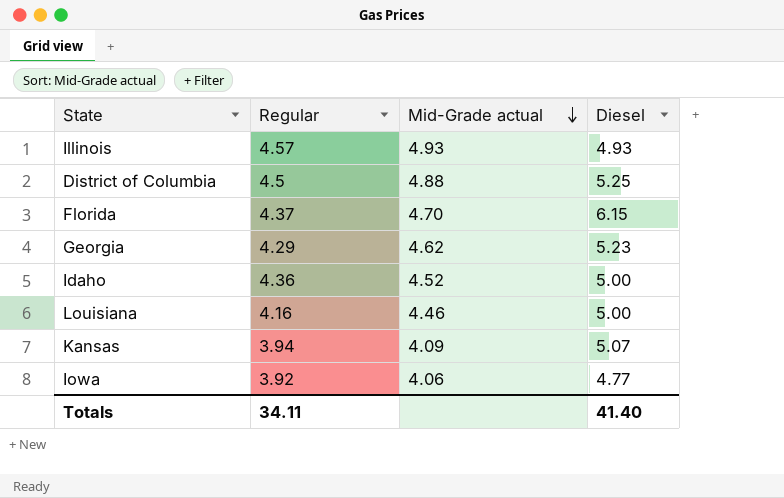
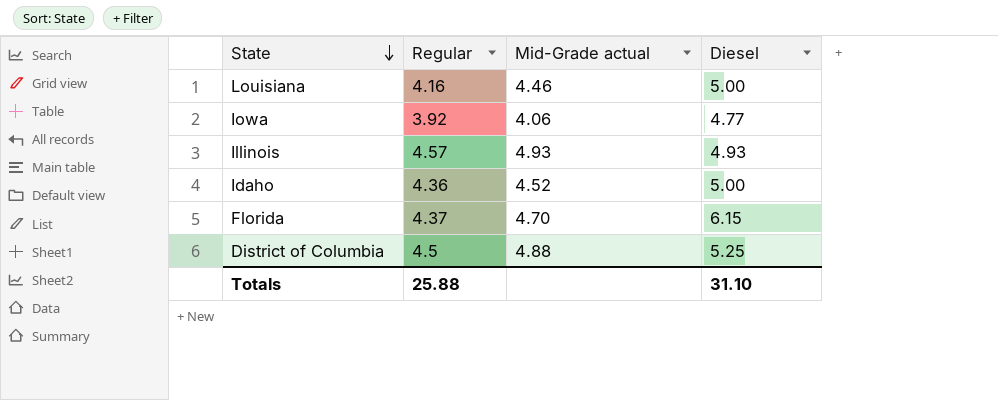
row order: Mid-Grade actual descending -> State descending
row Georgia: 4.29 | 4.62 | 5.23 -> none
row Kansas: 3.94 | 4.09 | 5.07 -> none
Totals | Regular: 34.11 -> 25.88
Totals | Diesel: 41.40 -> 31.10

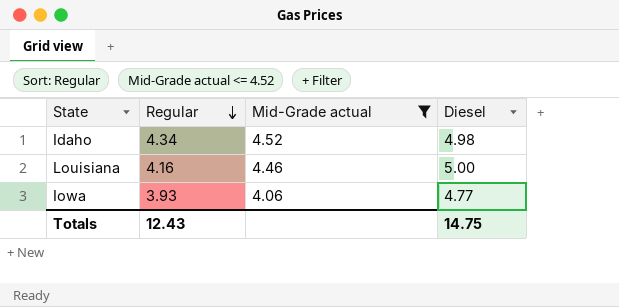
filter: none -> Mid-Grade actual <= 4.52
row order: State descending -> Regular descending
Idaho | Regular: 4.36 -> 4.34
Idaho | Diesel: 5.00 -> 4.98
Iowa | Regular: 3.92 -> 3.93
Totals | Regular: 25.88 -> 12.43
Totals | Diesel: 31.10 -> 14.75

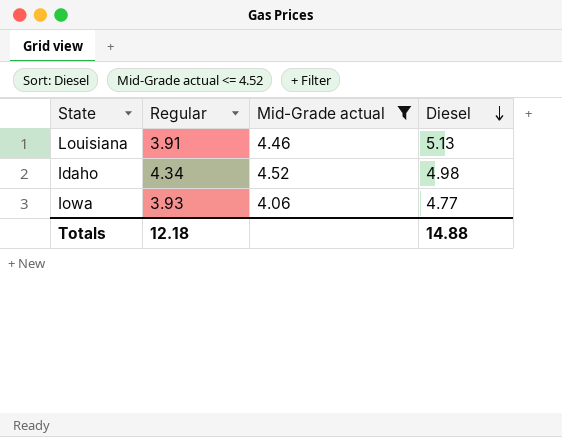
row order: Regular descending -> Diesel descending
Louisiana | Regular: 4.16 -> 3.91
Louisiana | Diesel: 5.00 -> 5.13
Totals | Regular: 12.43 -> 12.18
Totals | Diesel: 14.75 -> 14.88

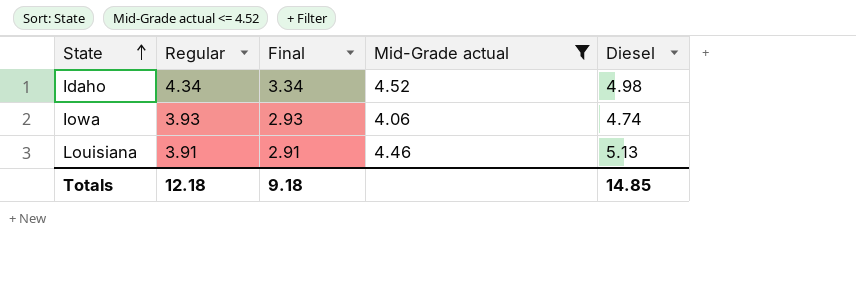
row order: Diesel descending -> State ascending
column Final | formula: none -> [Regular] - 1
Iowa | Diesel: 4.77 -> 4.74
Totals | Diesel: 14.88 -> 14.85

